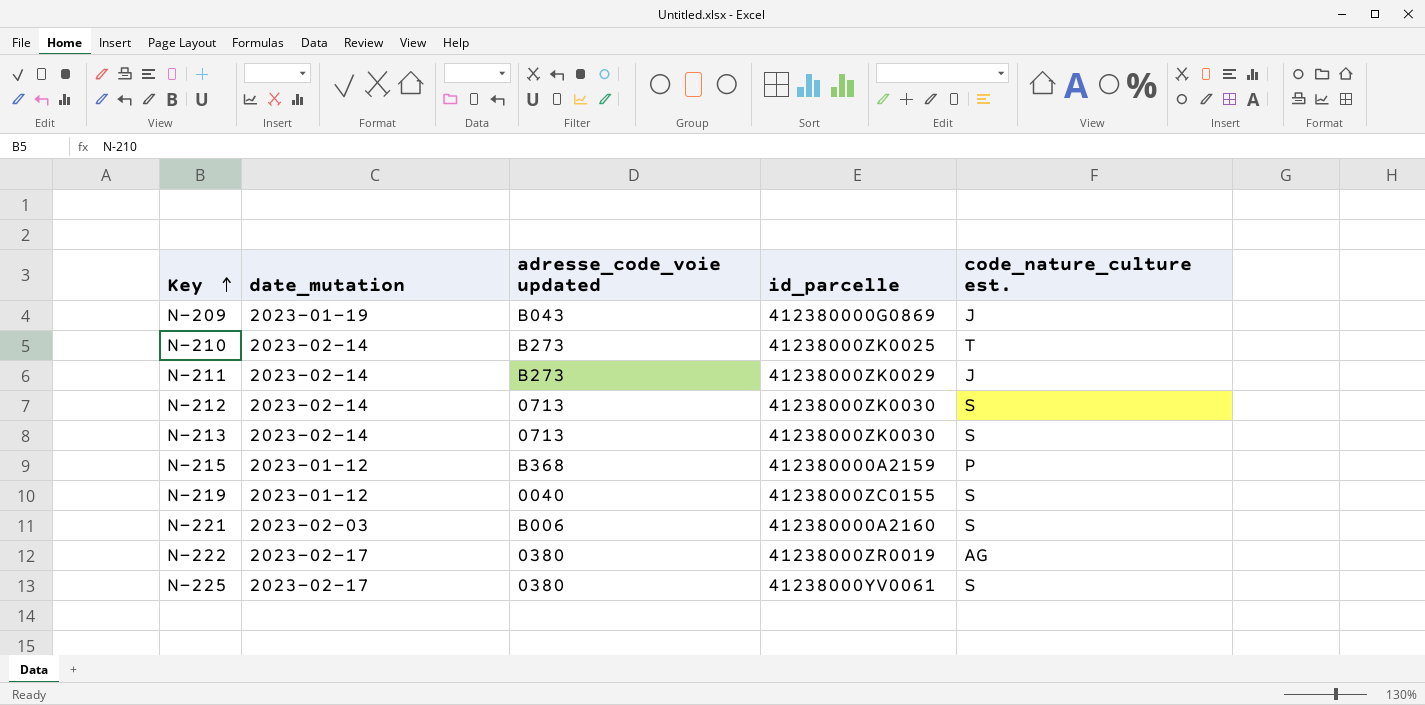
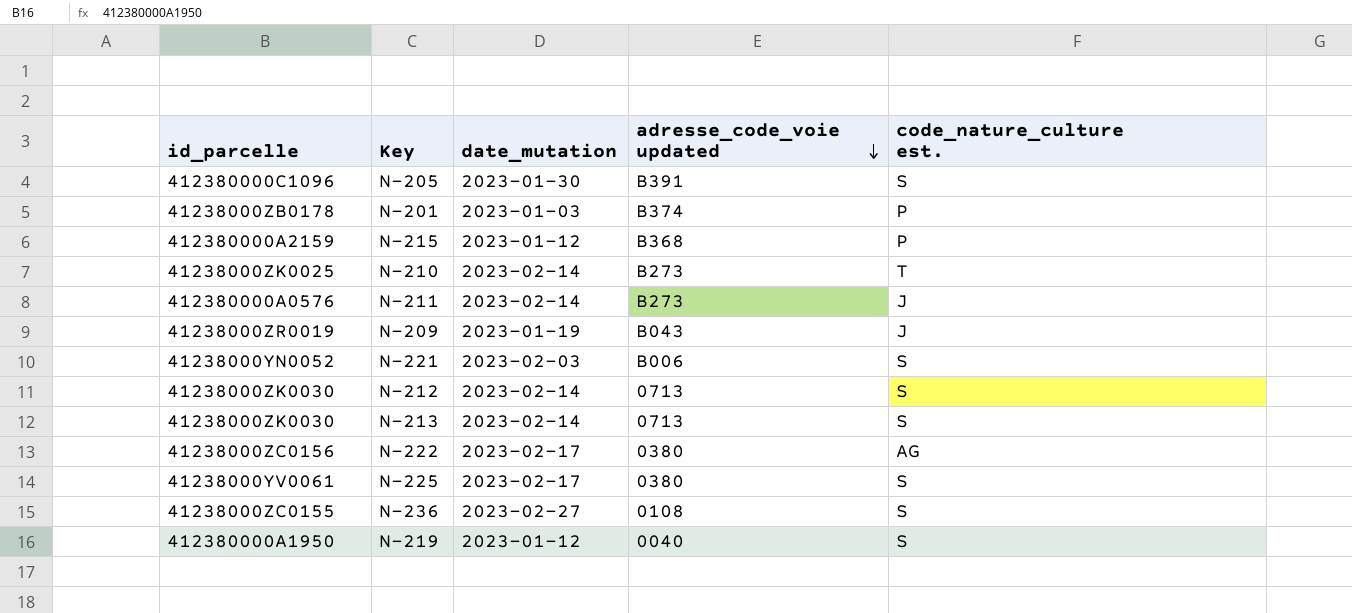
row order: Key ascending -> adresse_code_voie updated descending
column id_parcelle | position: 4 -> 1
row N-205: none -> 412380000C1096 | 2023-01-30 | B391 | S
row N-201: none -> 41238000ZB0178 | 2023-01-03 | B374 | P
N-211 | id_parcelle: 41238000ZK0029 -> 412380000A0576
N-209 | id_parcelle: 412380000G0869 -> 41238000ZR0019
N-221 | id_parcelle: 412380000A2160 -> 41238000YN0052
N-222 | id_parcelle: 41238000ZR0019 -> 41238000ZC0156
row N-236: none -> 41238000ZC0155 | 2023-02-27 | 0108 | S
N-219 | id_parcelle: 41238000ZC0155 -> 412380000A1950

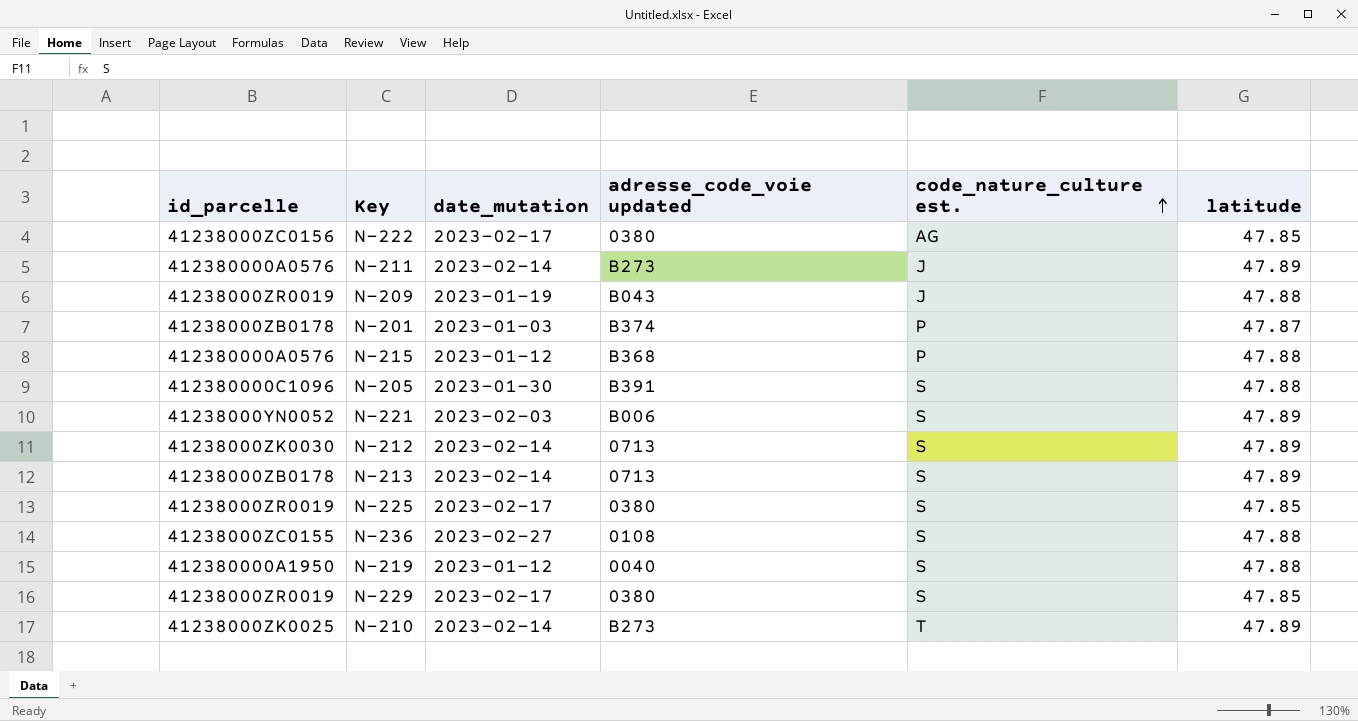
row order: adresse_code_voie updated descending -> code_nature_culture est. ascending
column latitude | position: none -> 6
N-215 | id_parcelle: 412380000A2159 -> 412380000A0576
N-213 | id_parcelle: 41238000ZK0030 -> 41238000ZB0178
N-225 | id_parcelle: 41238000YV0061 -> 41238000ZR0019
row N-229: none -> 41238000ZR0019 | 2023-02-17 | 0380 | S | 47.85

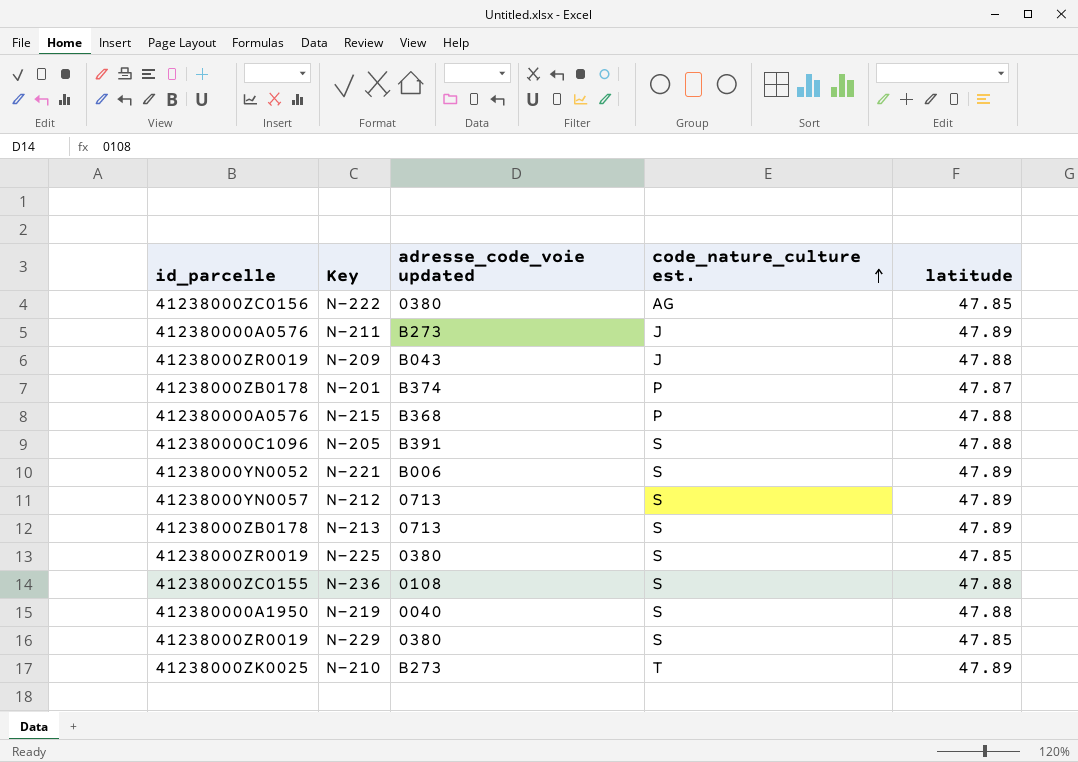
column date_mutation | position: 3 -> none
N-212 | id_parcelle: 41238000ZK0030 -> 41238000YN0057

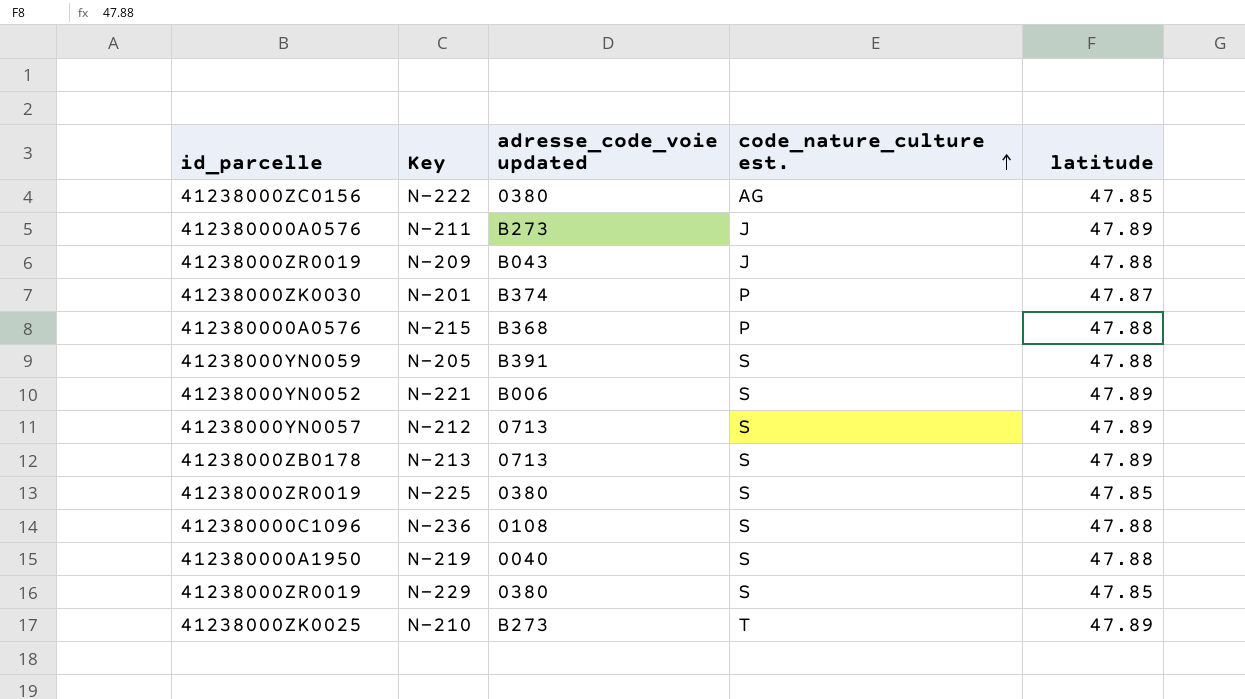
N-201 | id_parcelle: 41238000ZB0178 -> 41238000ZK0030
N-205 | id_parcelle: 412380000C1096 -> 41238000YN0059
N-236 | id_parcelle: 41238000ZC0155 -> 412380000C1096

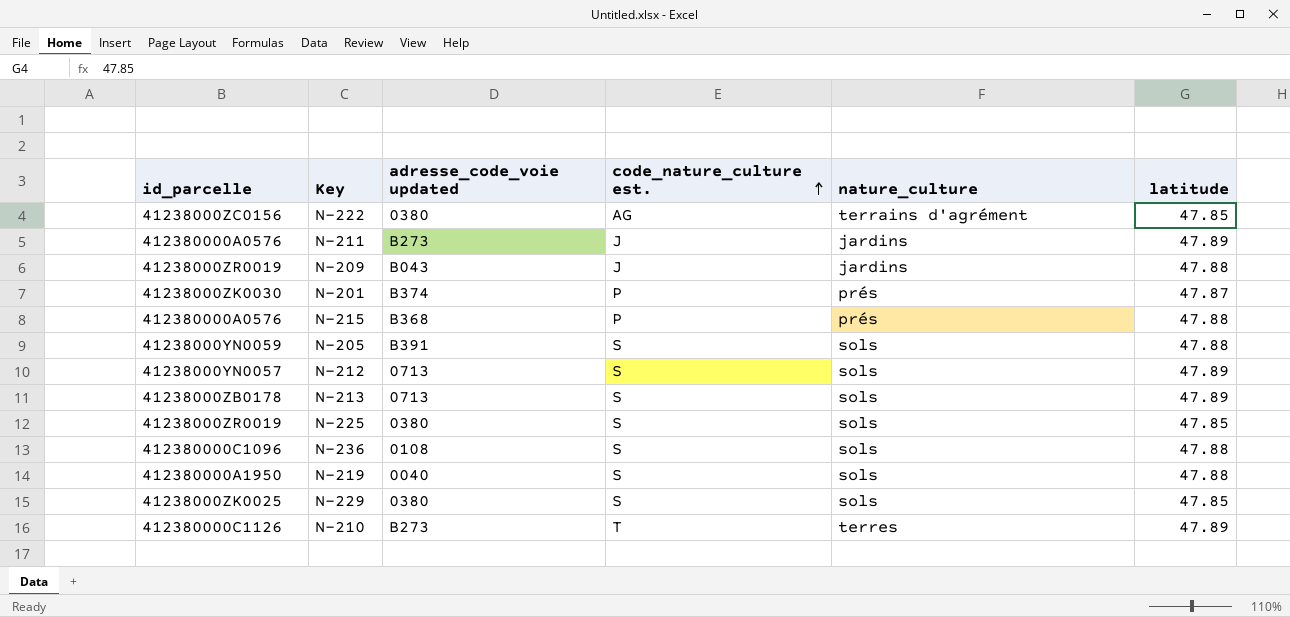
column nature_culture | position: none -> 5
row N-221: 41238000YN0052 | B006 | S | 47.89 -> none
N-229 | id_parcelle: 41238000ZR0019 -> 41238000ZK0025
N-210 | id_parcelle: 41238000ZK0025 -> 412380000C1126

